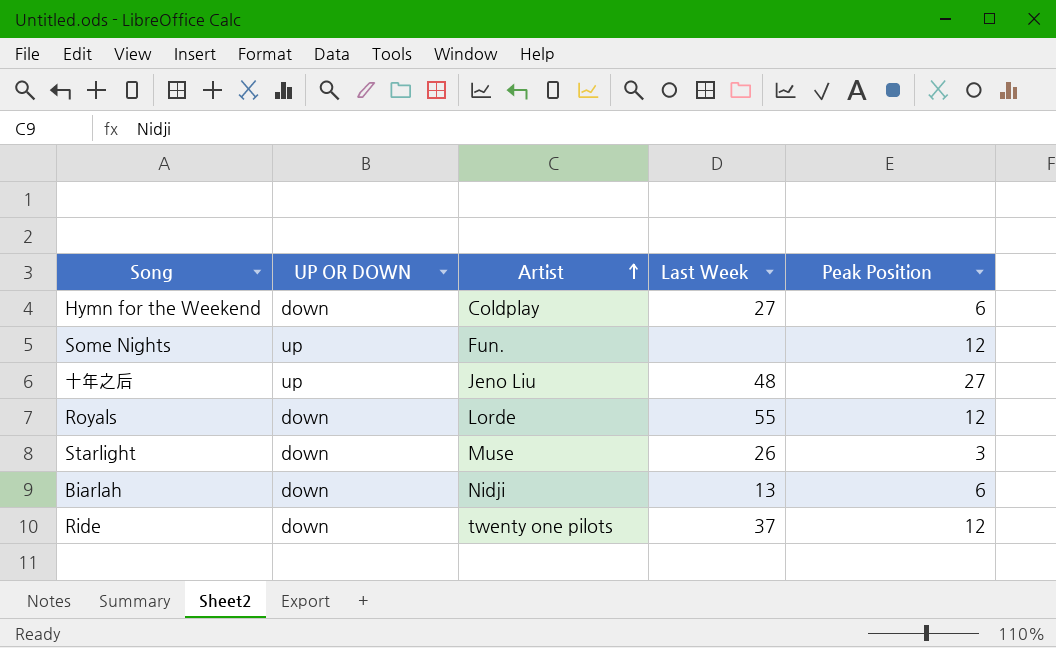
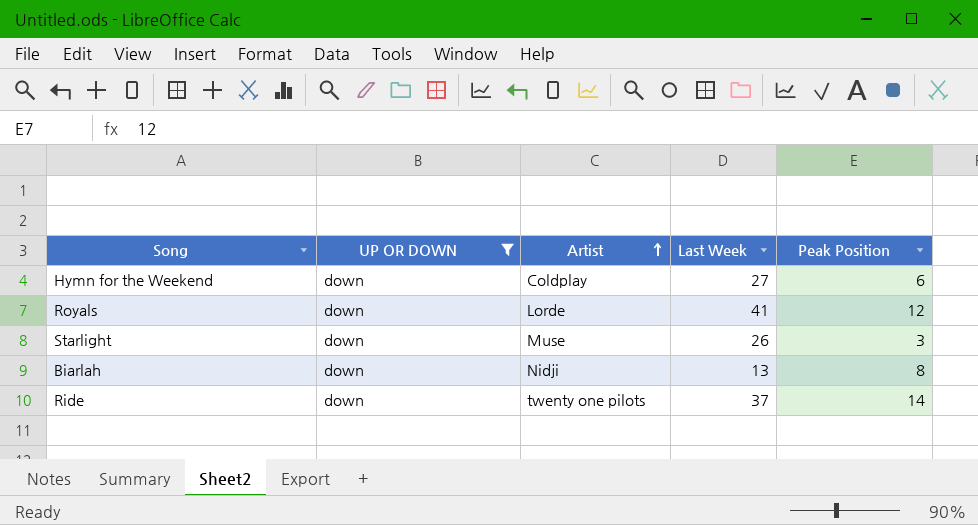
filter: none -> UP OR DOWN = down
Royals | Last Week: 55 -> 41
Biarlah | Peak Position: 6 -> 8
Ride | Peak Position: 12 -> 14

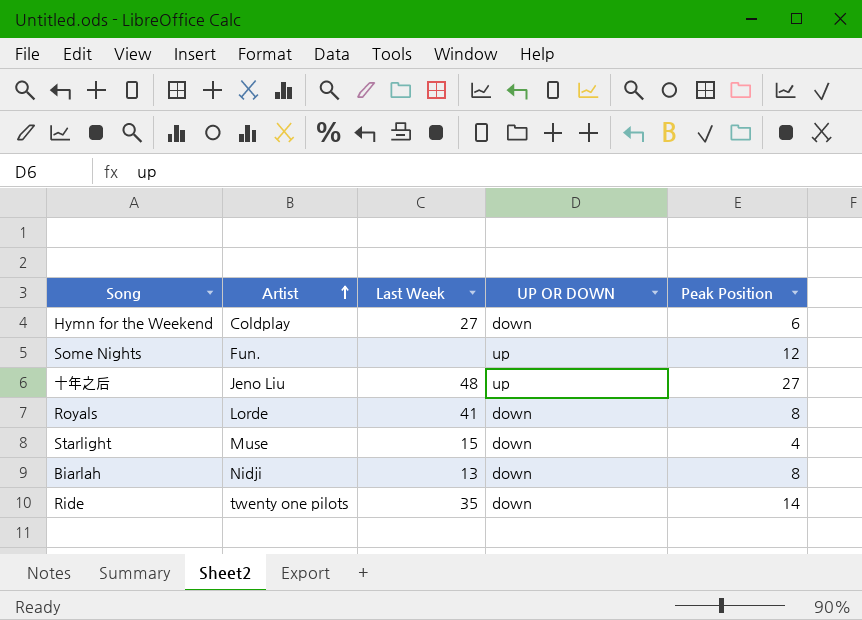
filter: UP OR DOWN = down -> none
column UP OR DOWN | position: 2 -> 4
Royals | Peak Position: 12 -> 8
Starlight | Last Week: 26 -> 15
Starlight | Peak Position: 3 -> 4
Ride | Last Week: 37 -> 35

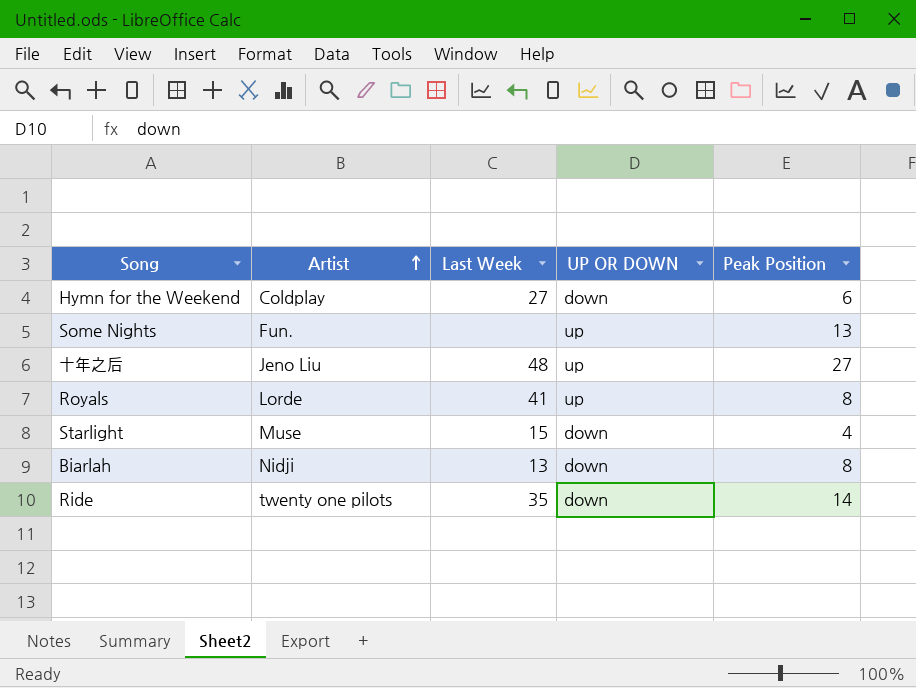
Some Nights | Peak Position: 12 -> 13
Royals | UP OR DOWN: down -> up

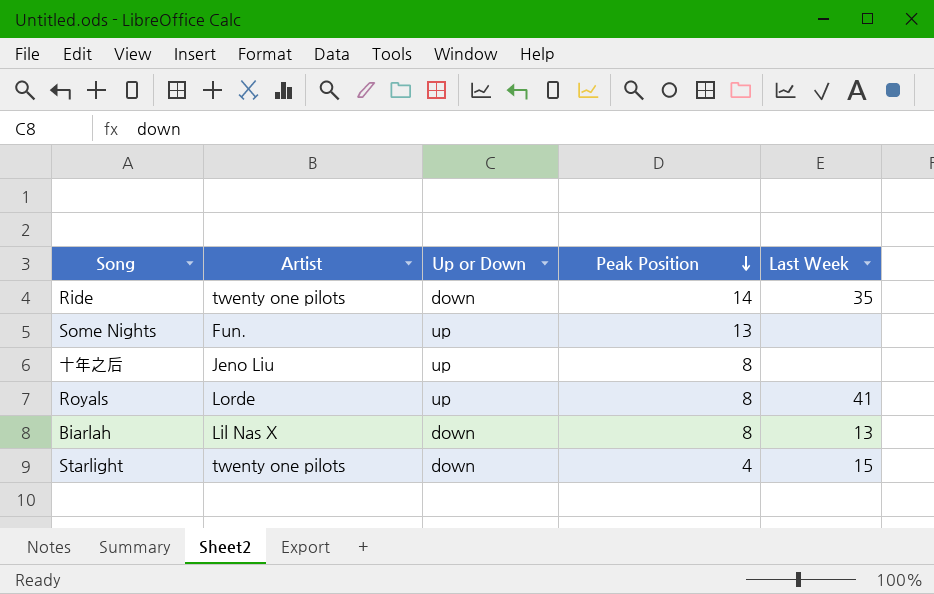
row order: Artist ascending -> Peak Position descending
column name: UP OR DOWN -> Up or Down
column Last Week | position: 3 -> 5
row Hymn for the Weekend: Coldplay | 27 | down | 6 -> none
十年之后 | Peak Position: 27 -> 8
十年之后 | Last Week: 48 -> none
Biarlah | Artist: Nidji -> Lil Nas X
Starlight | Artist: Muse -> twenty one pilots

